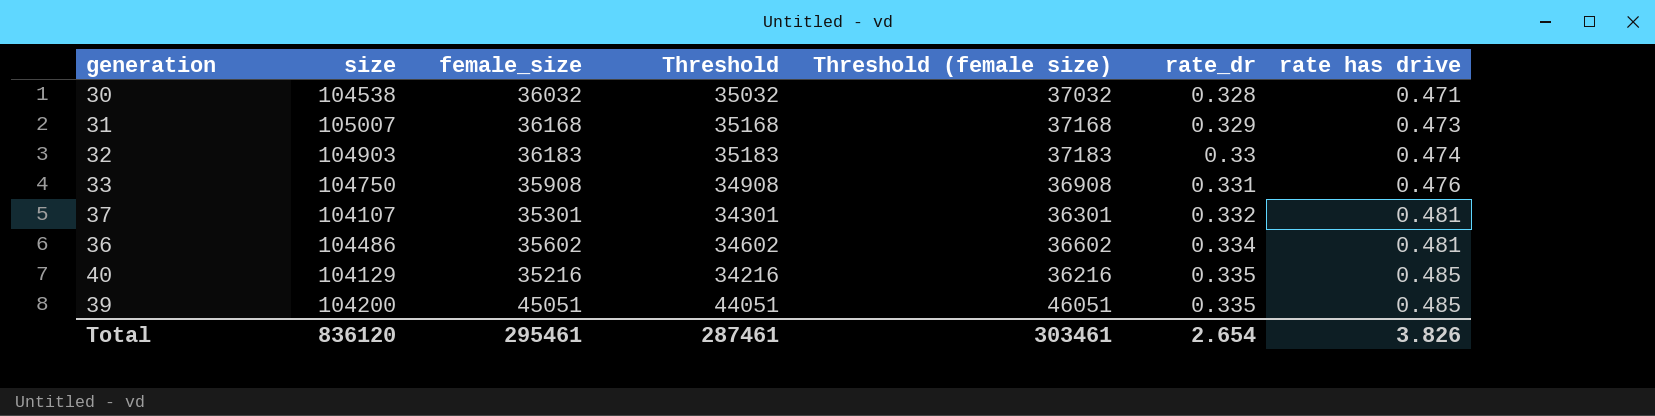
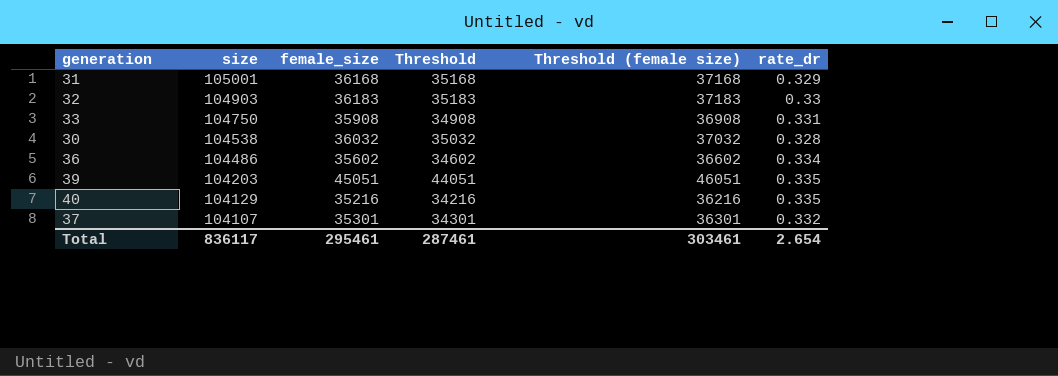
row order: rate_dr ascending -> size descending
column rate has drive | position: 7 -> none
31 | size: 105007 -> 105001
39 | size: 104200 -> 104203
Total | size: 836120 -> 836117

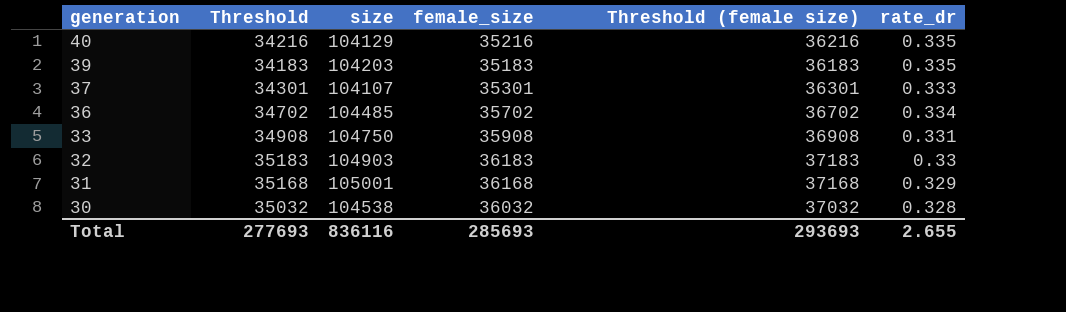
row order: size descending -> generation descending
column Threshold | position: 4 -> 2
39 | Threshold: 44051 -> 34183
39 | female_size: 45051 -> 35183
39 | Threshold (female size): 46051 -> 36183
37 | rate_dr: 0.332 -> 0.333
36 | Threshold: 34602 -> 34702
36 | size: 104486 -> 104485
36 | female_size: 35602 -> 35702
36 | Threshold (female size): 36602 -> 36702
Total | Threshold: 287461 -> 277693
Total | size: 836117 -> 836116
Total | female_size: 295461 -> 285693
Total | Threshold (female size): 303461 -> 293693
Total | rate_dr: 2.654 -> 2.655

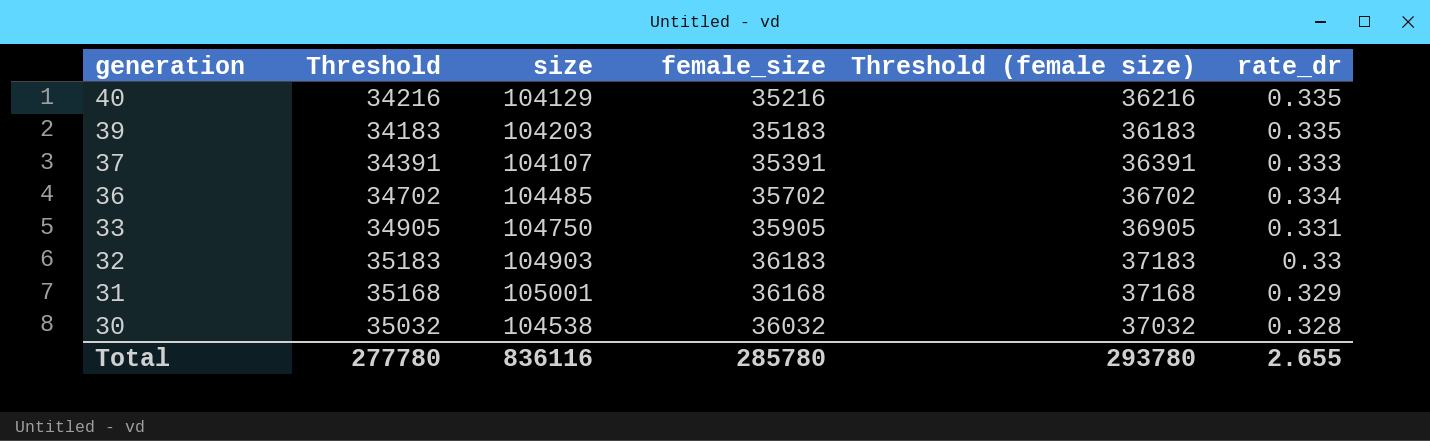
37 | Threshold: 34301 -> 34391
37 | female_size: 35301 -> 35391
37 | Threshold (female size): 36301 -> 36391
33 | Threshold: 34908 -> 34905
33 | female_size: 35908 -> 35905
33 | Threshold (female size): 36908 -> 36905
Total | Threshold: 277693 -> 277780
Total | female_size: 285693 -> 285780
Total | Threshold (female size): 293693 -> 293780

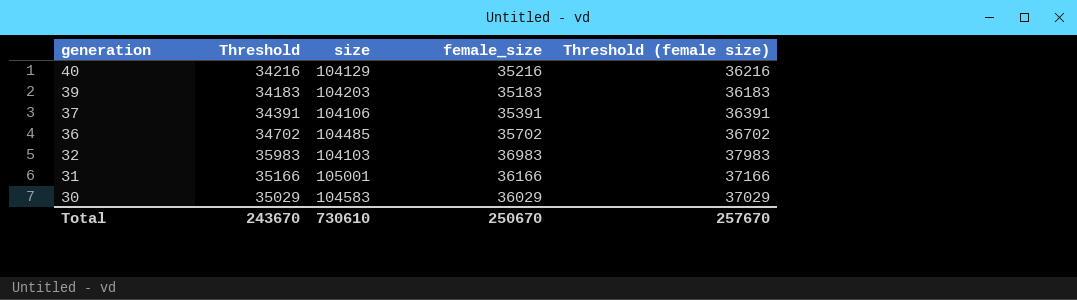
column rate_dr | position: 6 -> none
row 33: 34905 | 104750 | 35905 | 36905 | 0.331 -> none
37 | size: 104107 -> 104106
32 | Threshold: 35183 -> 35983
32 | size: 104903 -> 104103
32 | female_size: 36183 -> 36983
32 | Threshold (female size): 37183 -> 37983
31 | Threshold: 35168 -> 35166
31 | female_size: 36168 -> 36166
31 | Threshold (female size): 37168 -> 37166
30 | Threshold: 35032 -> 35029
30 | size: 104538 -> 104583
30 | female_size: 36032 -> 36029
30 | Threshold (female size): 37032 -> 37029
Total | Threshold: 277780 -> 243670
Total | size: 836116 -> 730610
Total | female_size: 285780 -> 250670
Total | Threshold (female size): 293780 -> 257670

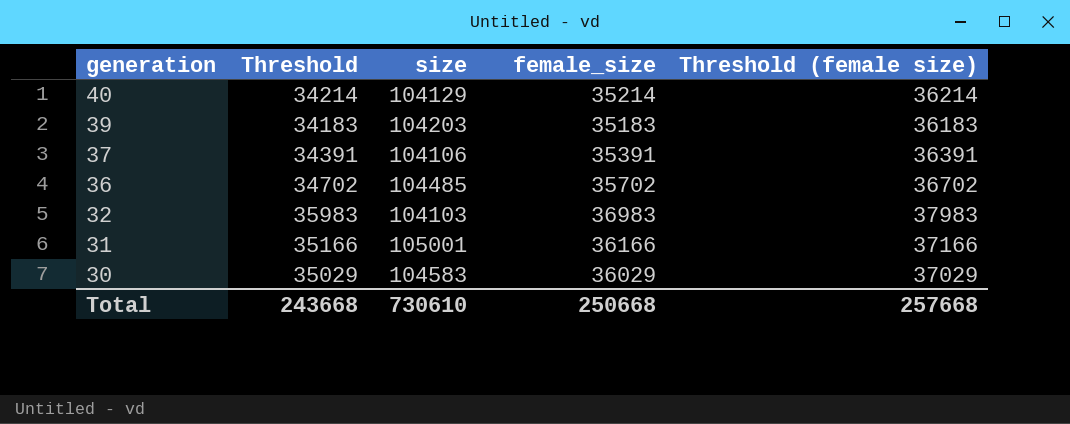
40 | Threshold: 34216 -> 34214
40 | female_size: 35216 -> 35214
40 | Threshold (female size): 36216 -> 36214
Total | Threshold: 243670 -> 243668
Total | female_size: 250670 -> 250668
Total | Threshold (female size): 257670 -> 257668

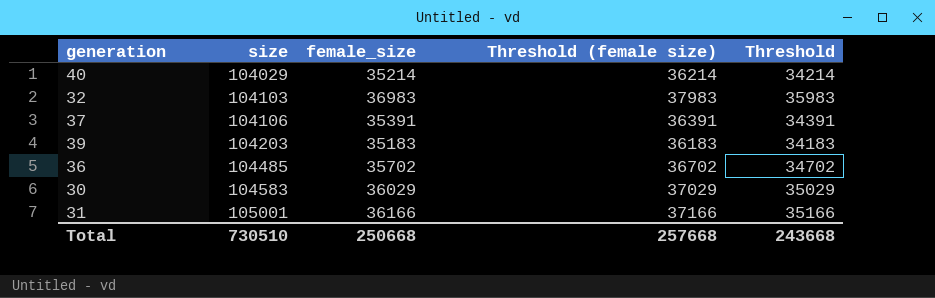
row order: generation descending -> size ascending
column Threshold | position: 2 -> 5
40 | size: 104129 -> 104029
Total | size: 730610 -> 730510

